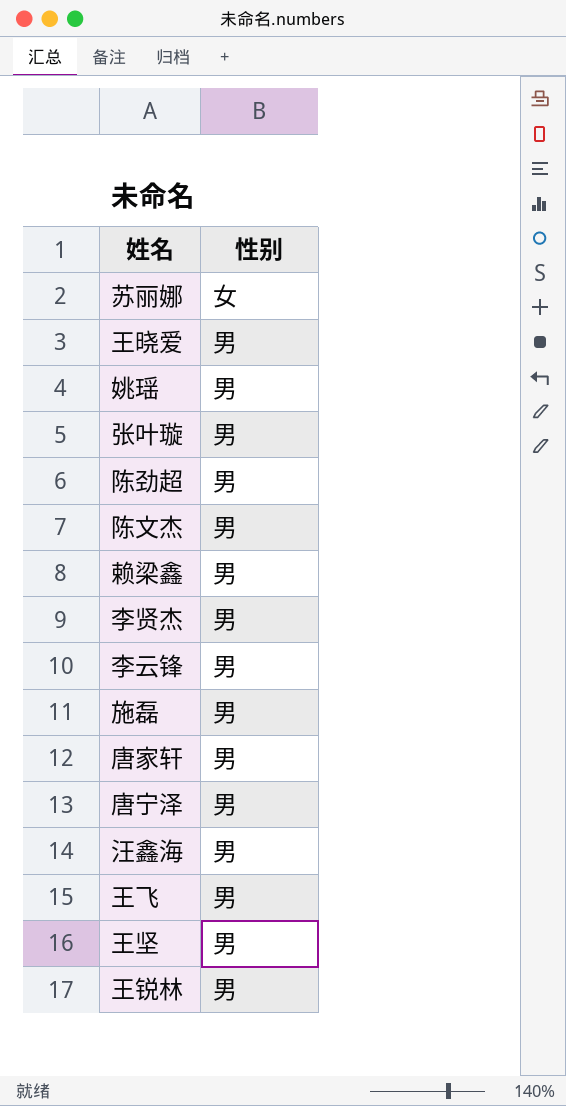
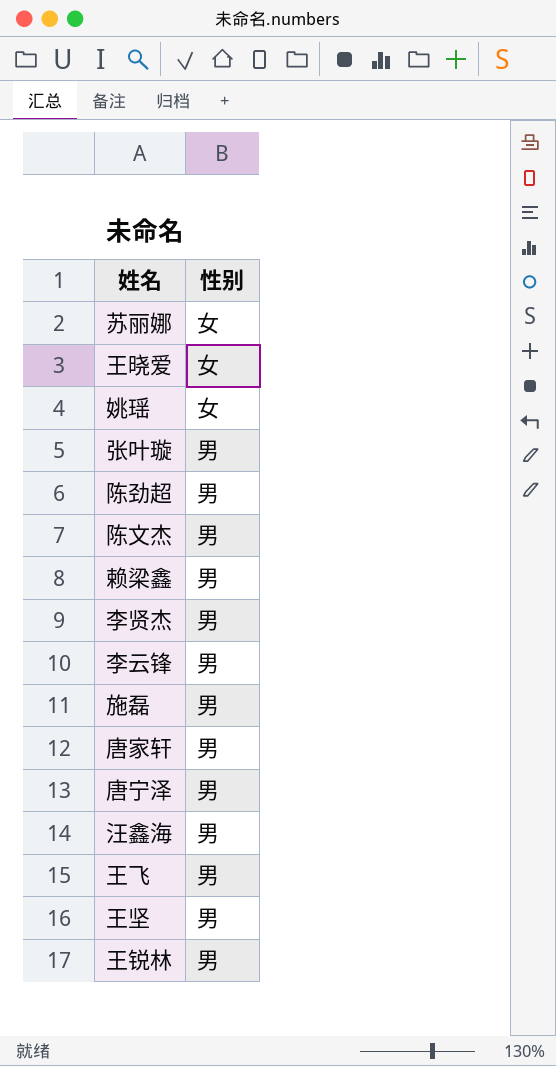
王晓爱 | 性别: 男 -> 女
姚瑶 | 性别: 男 -> 女

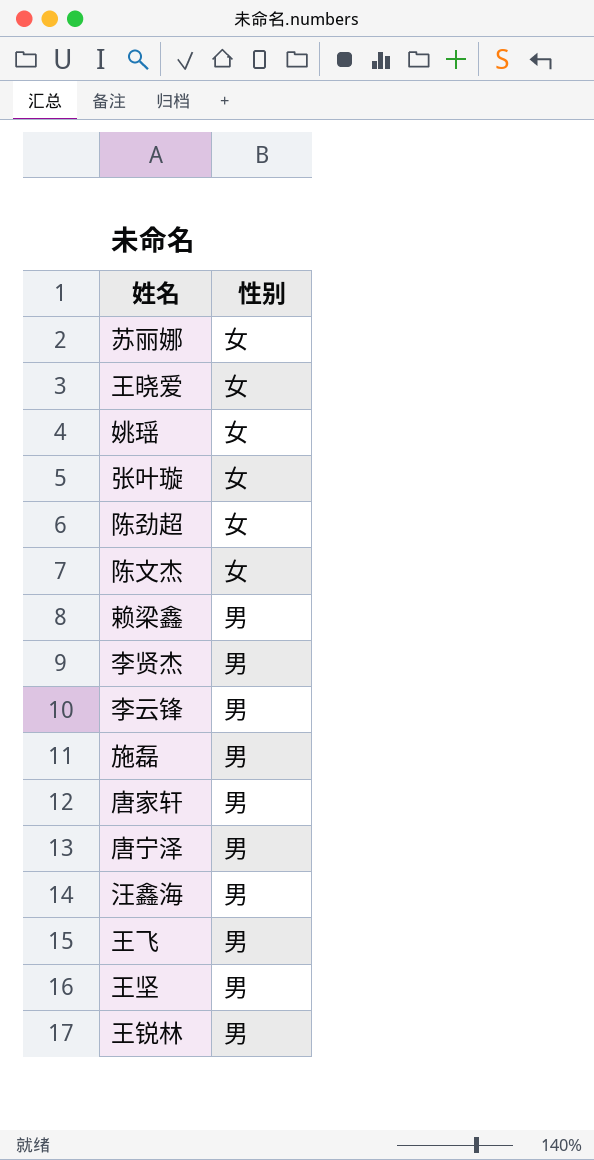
张叶璇 | 性别: 男 -> 女
陈劲超 | 性别: 男 -> 女
陈文杰 | 性别: 男 -> 女

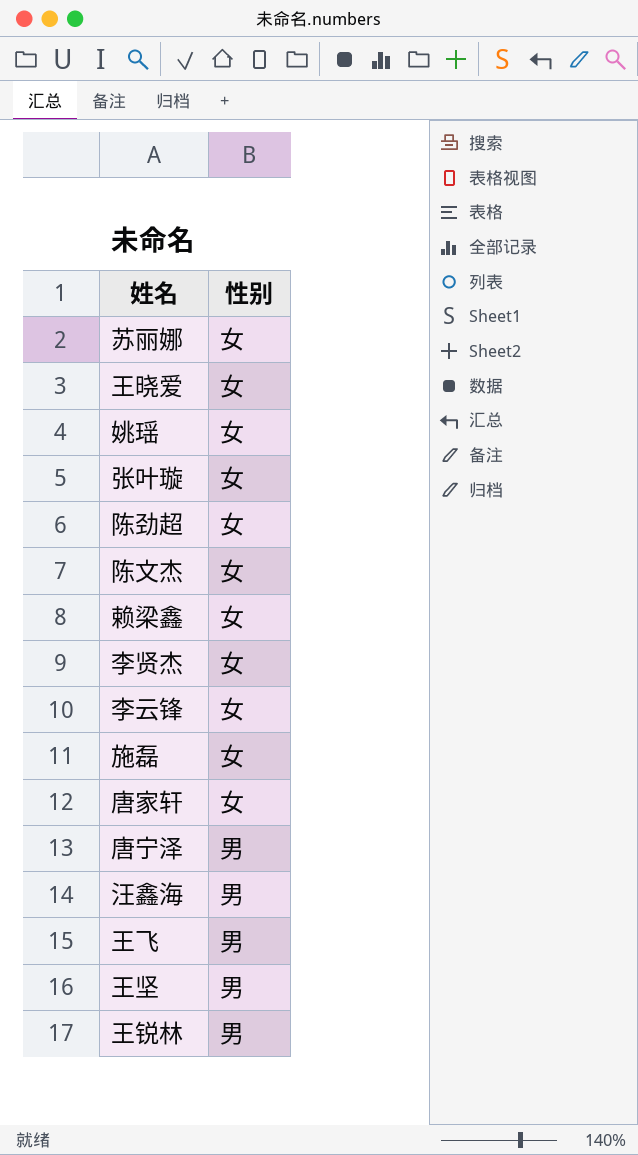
赖梁鑫 | 性别: 男 -> 女
李贤杰 | 性别: 男 -> 女
李云锋 | 性别: 男 -> 女
施磊 | 性别: 男 -> 女
唐家轩 | 性别: 男 -> 女

